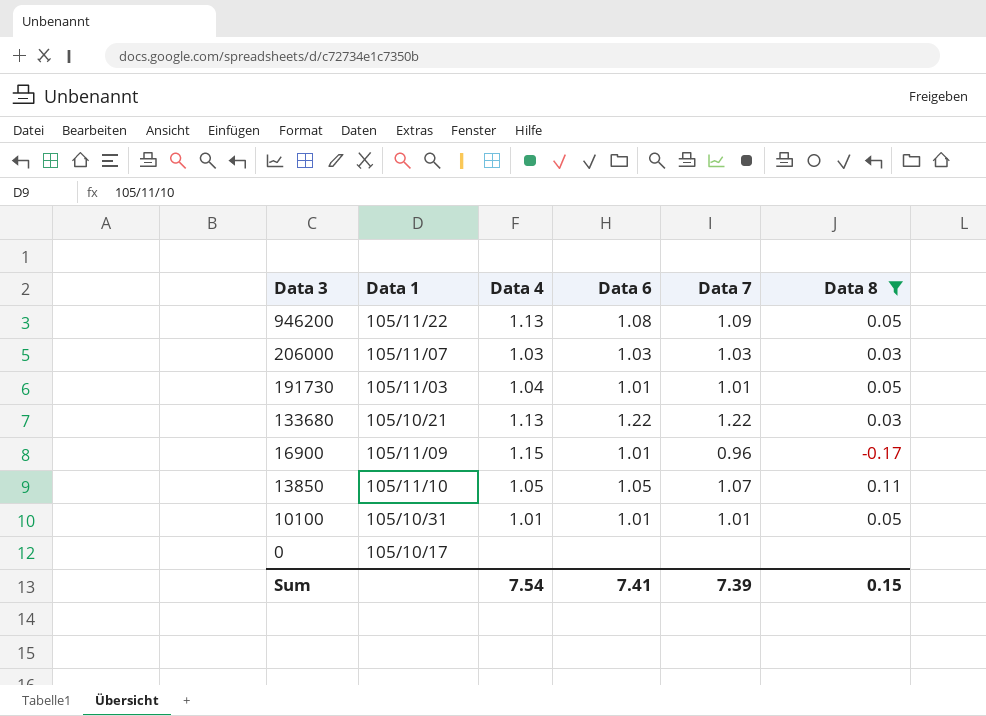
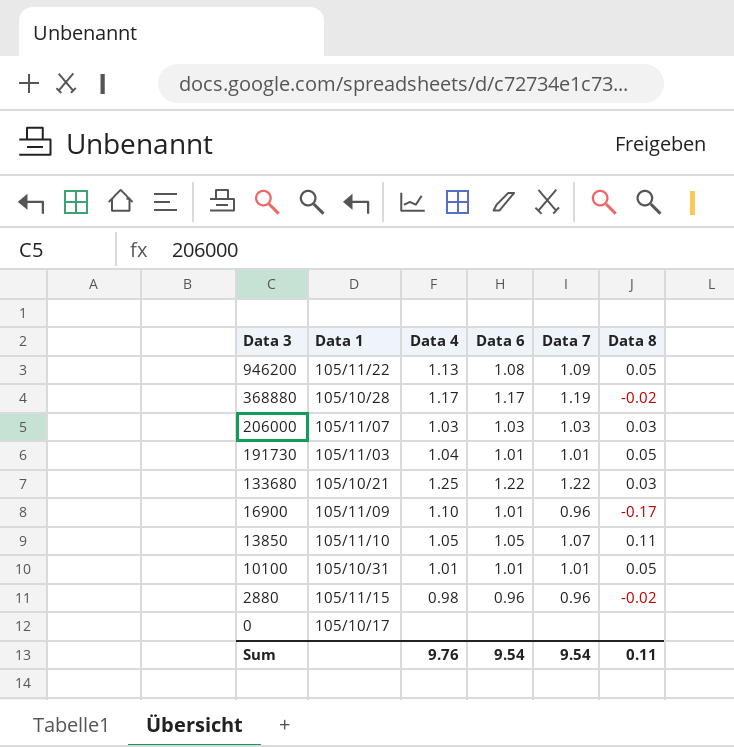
filter: Data 8 != -0.02 -> none
133680 | Data 4: 1.13 -> 1.25
16900 | Data 4: 1.15 -> 1.10
Sum | Data 4: 7.54 -> 9.76
Sum | Data 6: 7.41 -> 9.54
Sum | Data 7: 7.39 -> 9.54
Sum | Data 8: 0.15 -> 0.11

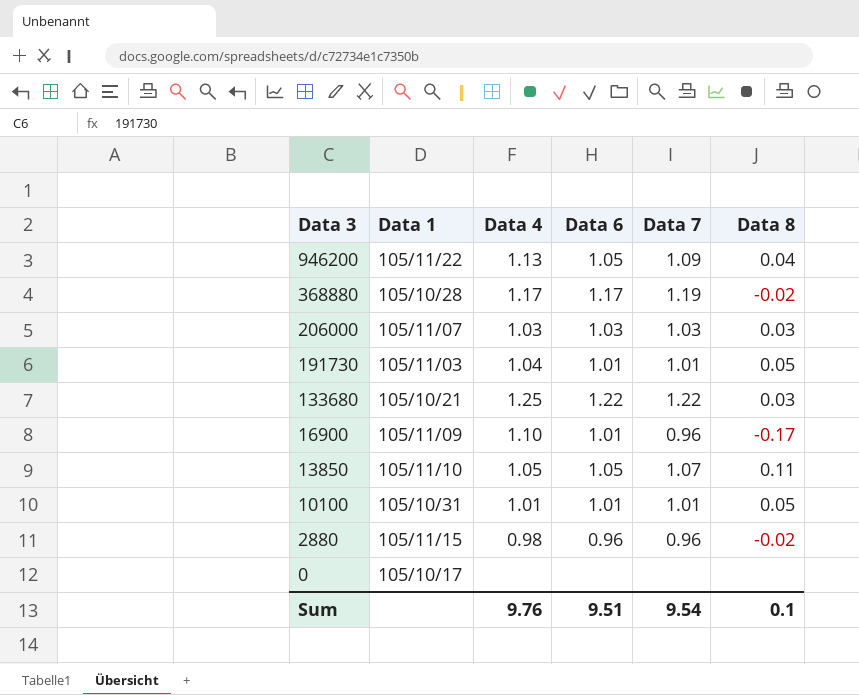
946200 | Data 6: 1.08 -> 1.05
946200 | Data 8: 0.05 -> 0.04
Sum | Data 6: 9.54 -> 9.51
Sum | Data 8: 0.11 -> 0.1

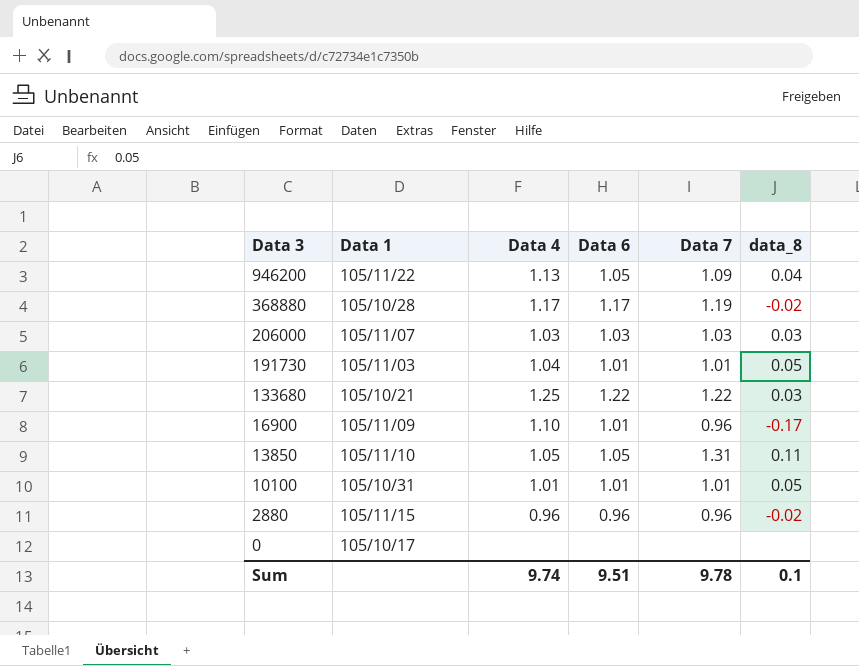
column name: Data 8 -> data_8
13850 | Data 7: 1.07 -> 1.31
2880 | Data 4: 0.98 -> 0.96
Sum | Data 4: 9.76 -> 9.74
Sum | Data 7: 9.54 -> 9.78

